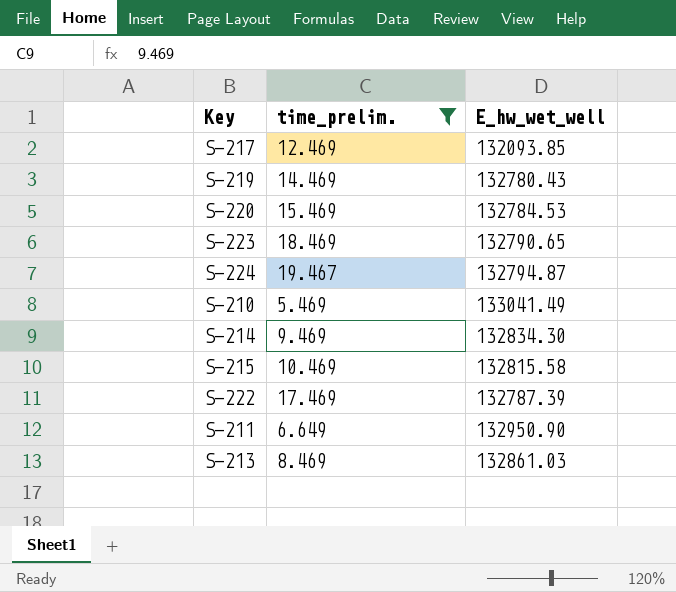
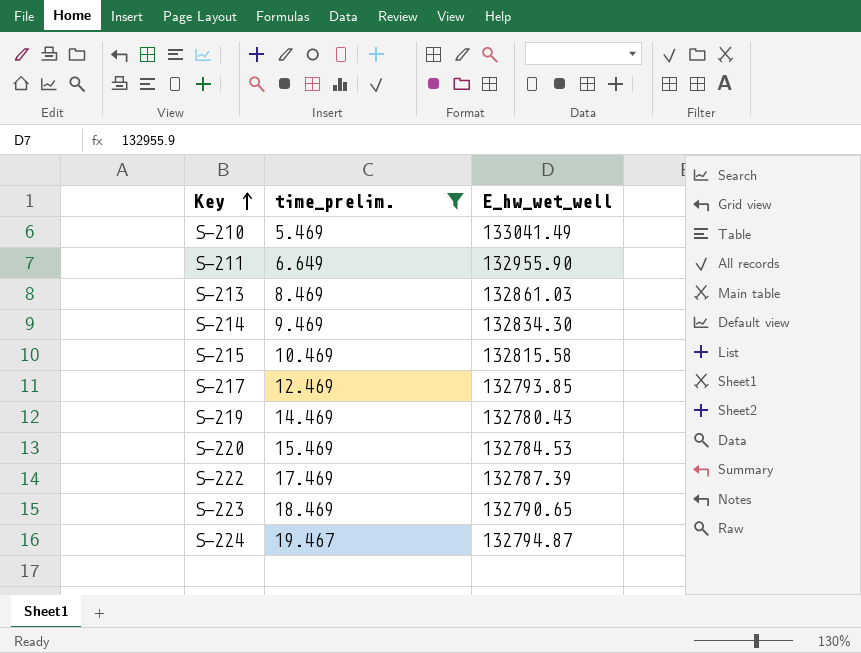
row order: none -> Key ascending
S-211 | E_hw_wet_well: 132950.90 -> 132955.90
S-217 | E_hw_wet_well: 132093.85 -> 132793.85

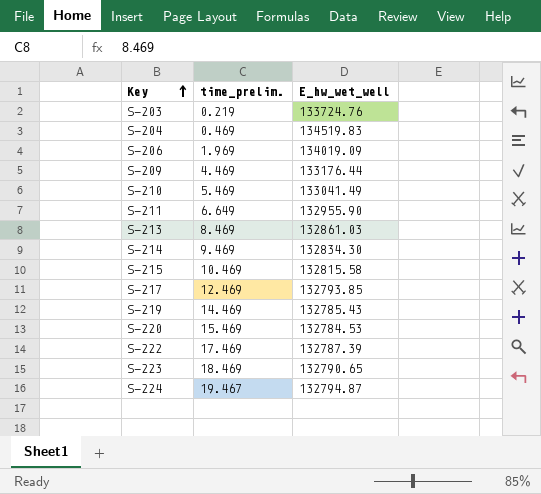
filter: time_prelim. >= 5.469 -> none
S-219 | E_hw_wet_well: 132780.43 -> 132785.43

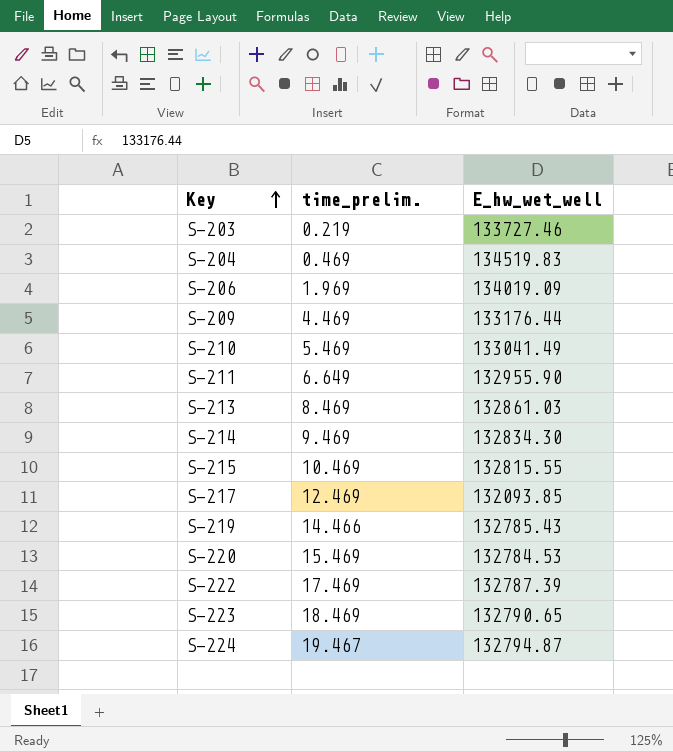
S-203 | E_hw_wet_well: 133724.76 -> 133727.46
S-215 | E_hw_wet_well: 132815.58 -> 132815.55
S-217 | E_hw_wet_well: 132793.85 -> 132093.85
S-219 | time_prelim.: 14.469 -> 14.466

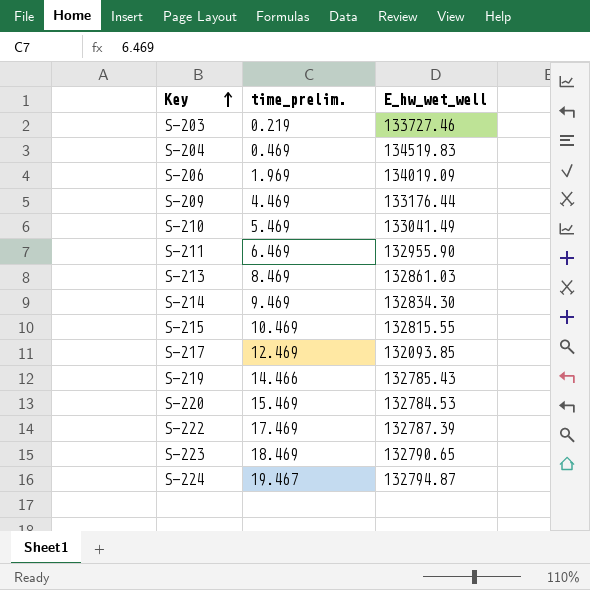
S-211 | time_prelim.: 6.649 -> 6.469

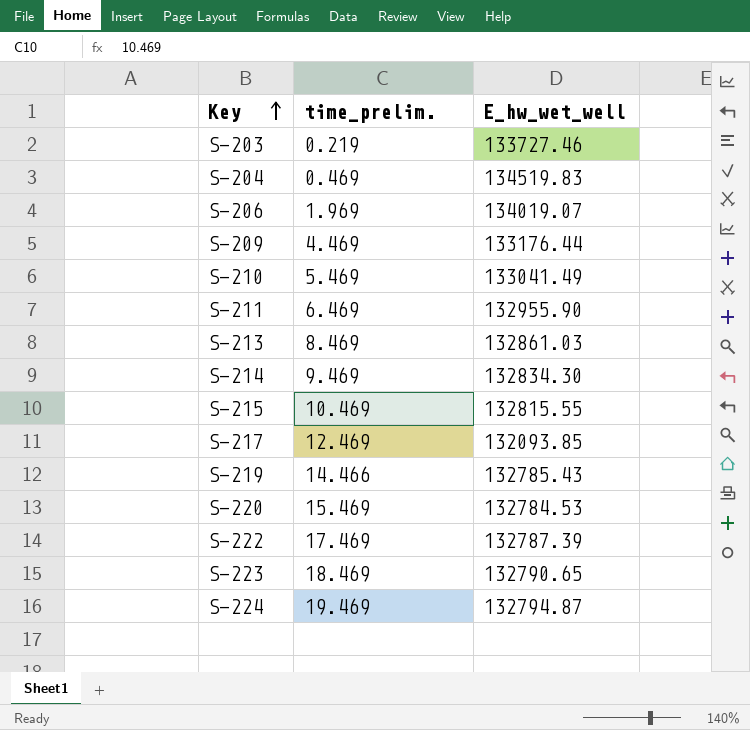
S-206 | E_hw_wet_well: 134019.09 -> 134019.07
S-224 | time_prelim.: 19.467 -> 19.469

